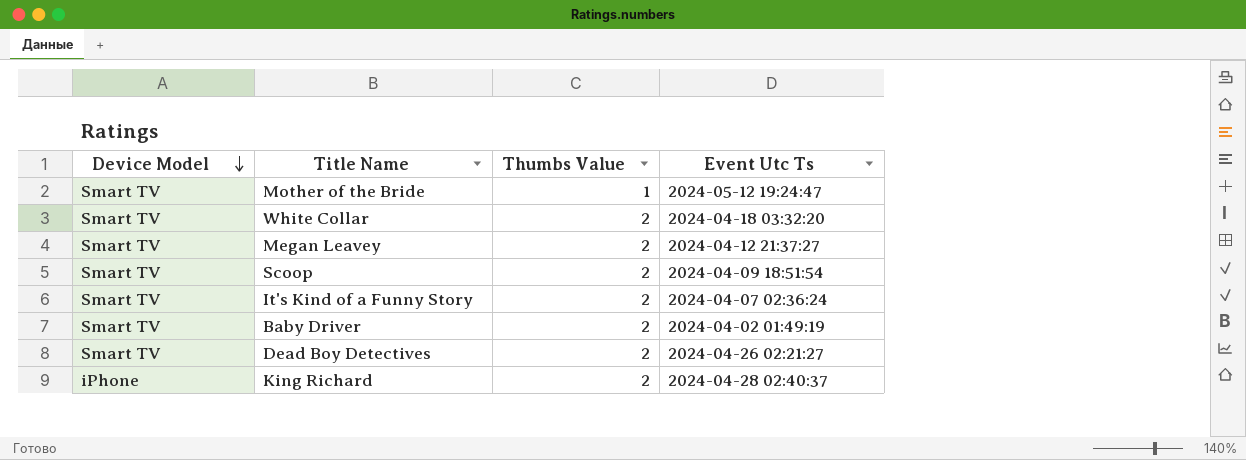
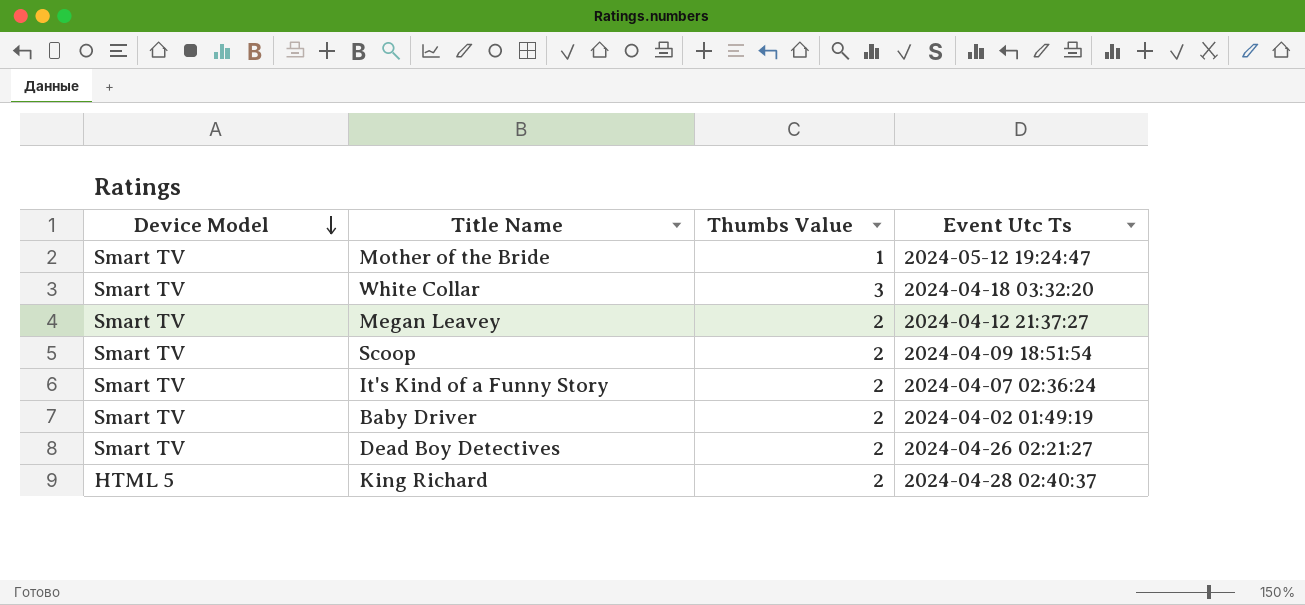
White Collar | Thumbs Value: 2 -> 3
King Richard | Device Model: iPhone -> HTML 5

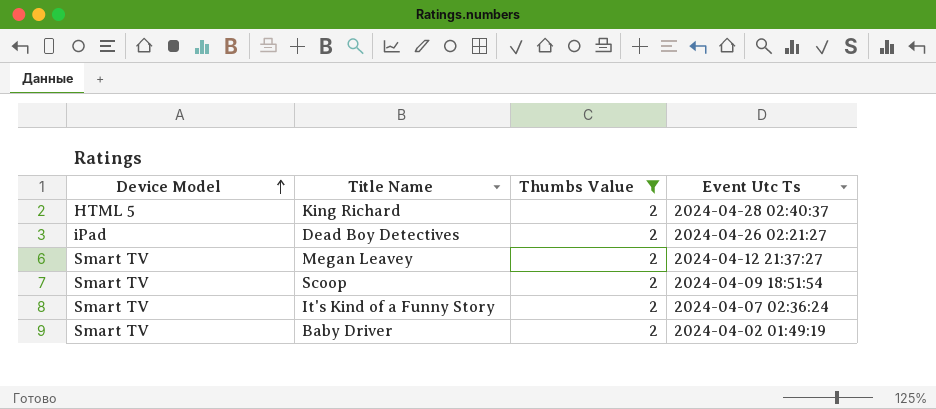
filter: none -> Thumbs Value = 2
row order: Device Model descending -> Device Model ascending
Dead Boy Detectives | Device Model: Smart TV -> iPad

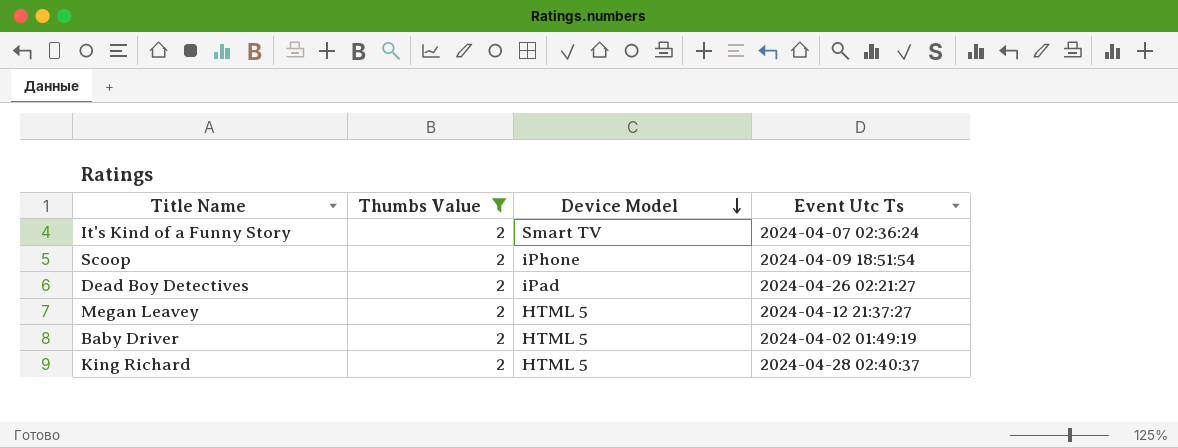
row order: Device Model ascending -> Device Model descending
column Device Model | position: 1 -> 3
Scoop | Device Model: Smart TV -> iPhone
Megan Leavey | Device Model: Smart TV -> HTML 5
Baby Driver | Device Model: Smart TV -> HTML 5

